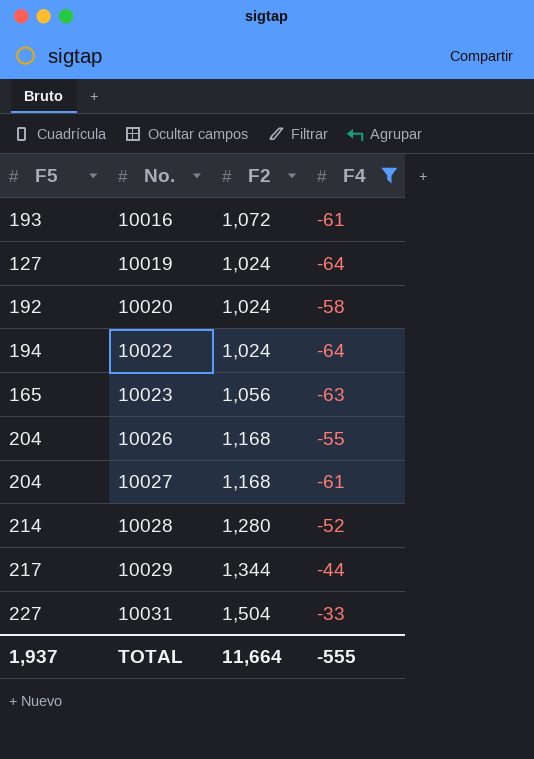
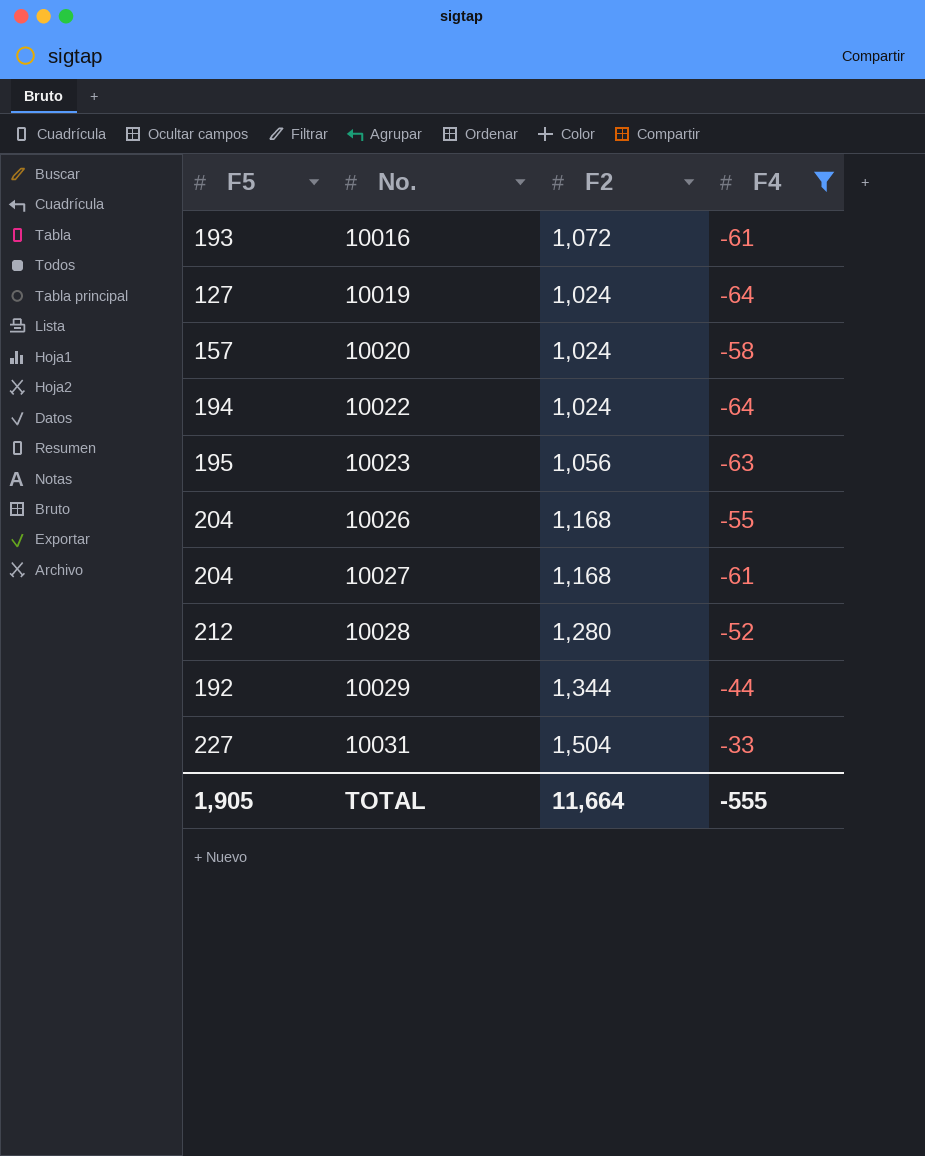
10020 | F5: 192 -> 157
10023 | F5: 165 -> 195
10028 | F5: 214 -> 212
10029 | F5: 217 -> 192
TOTAL | F5: 1,937 -> 1,905

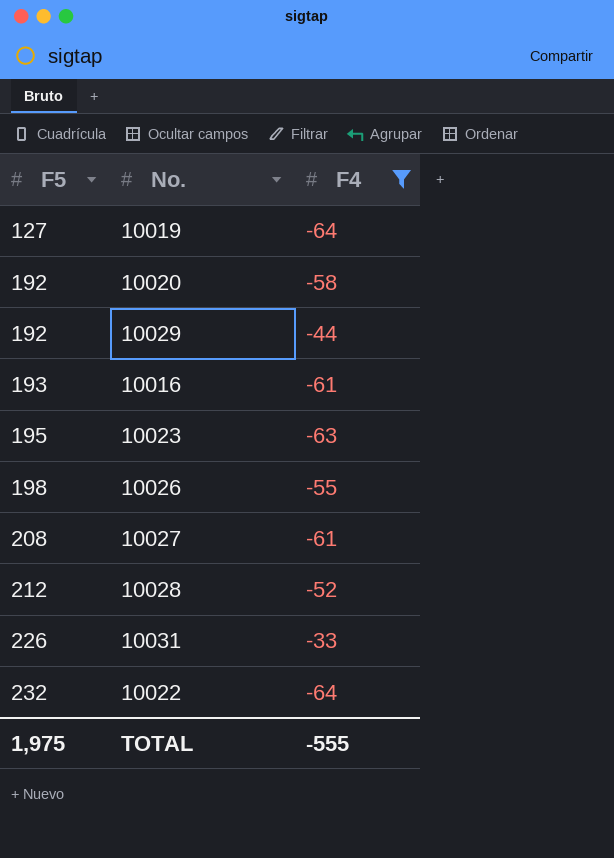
row order: No. ascending -> F5 ascending
column F2 | position: 3 -> none
10020 | F5: 157 -> 192
10026 | F5: 204 -> 198
10027 | F5: 204 -> 208
10031 | F5: 227 -> 226
10022 | F5: 194 -> 232
TOTAL | F5: 1,905 -> 1,975

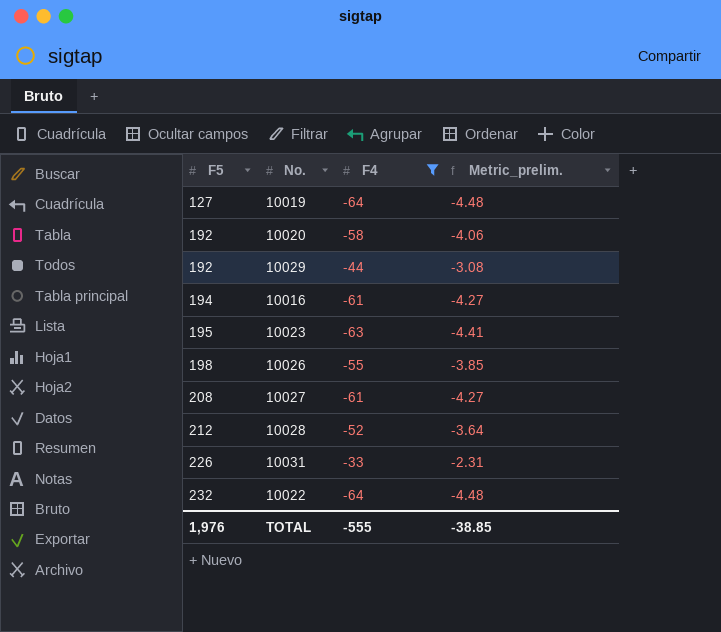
column Metric_prelim. | formula: none -> [F4] * 0.07
10016 | F5: 193 -> 194
TOTAL | F5: 1,975 -> 1,976

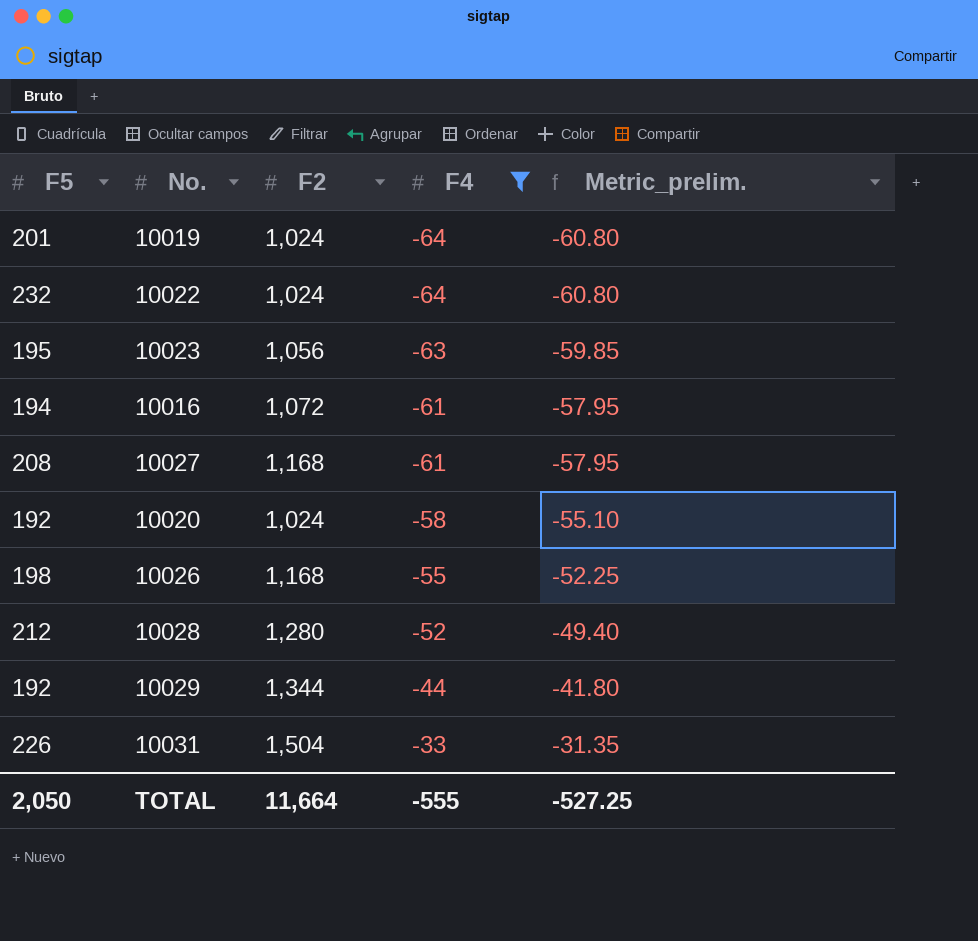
row order: F5 ascending -> F4 ascending
column F2 | position: none -> 3
column Metric_prelim. | formula: [F4] * 0.07 -> [F4] * 0.95
10019 | F5: 127 -> 201
TOTAL | F5: 1,976 -> 2,050
TOTAL | Metric_prelim.: -38.85 -> -527.25

